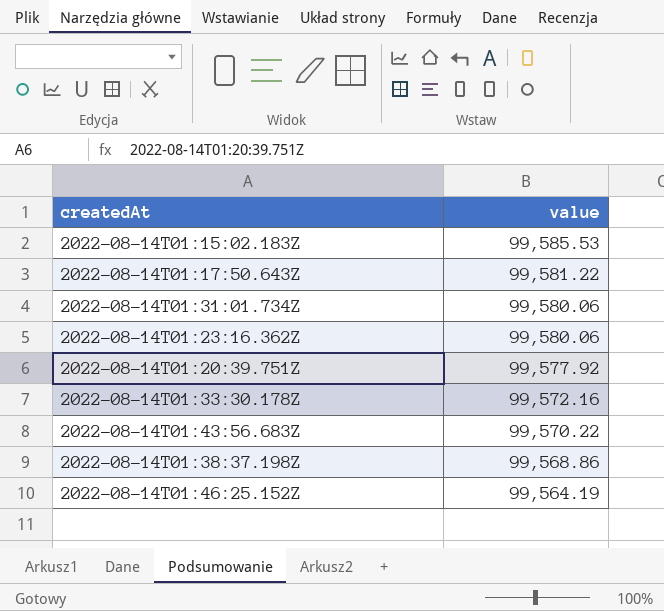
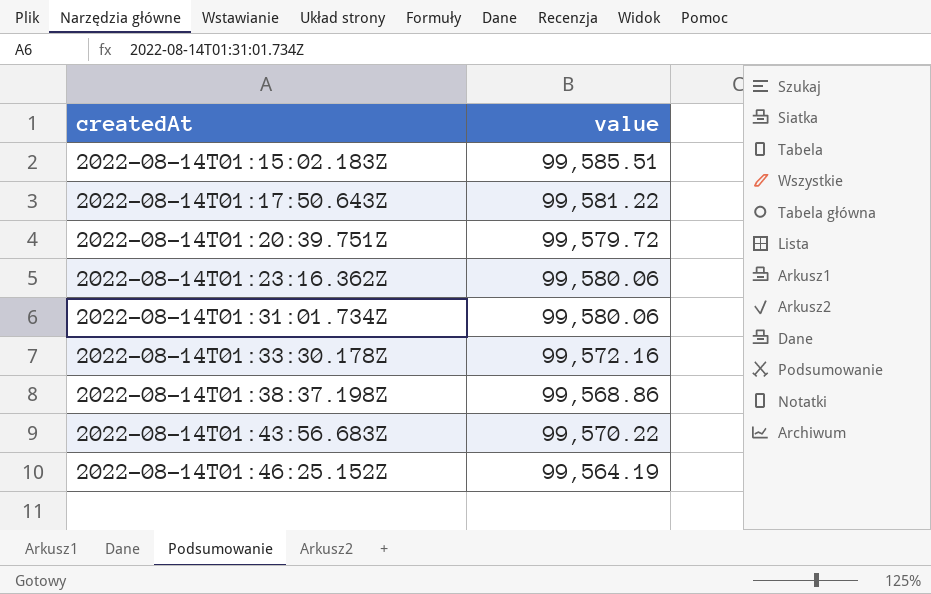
row order: value descending -> createdAt ascending
2022-08-14T01:15:02.183Z | value: 99,585.53 -> 99,585.51
2022-08-14T01:20:39.751Z | value: 99,577.92 -> 99,579.72

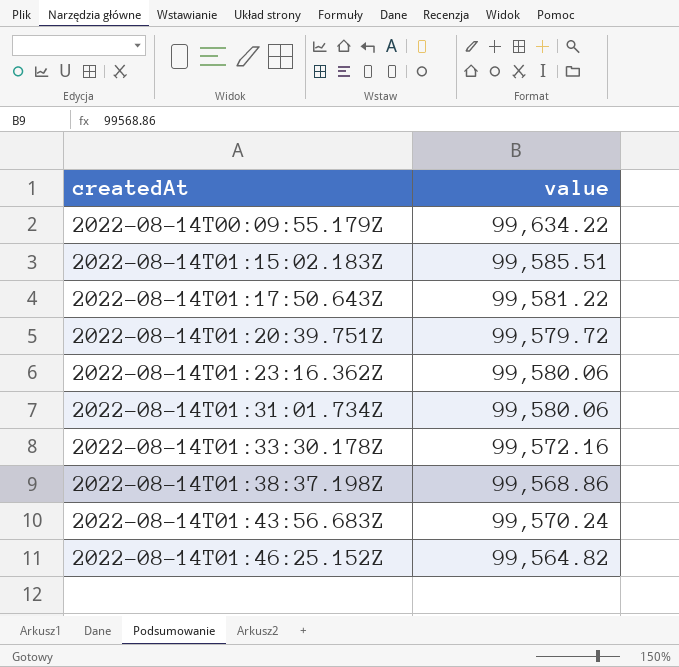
row 2022-08-14T00:09:55.179Z: none -> 99,634.22
2022-08-14T01:43:56.683Z | value: 99,570.22 -> 99,570.24
2022-08-14T01:46:25.152Z | value: 99,564.19 -> 99,564.82

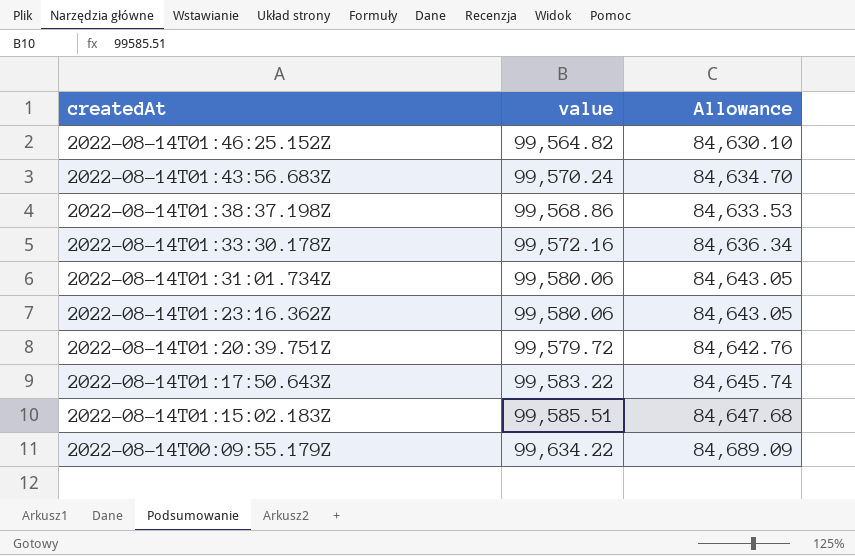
row order: createdAt ascending -> createdAt descending
column Allowance | formula: none -> [value] * 0.85
2022-08-14T01:17:50.643Z | value: 99,581.22 -> 99,583.22

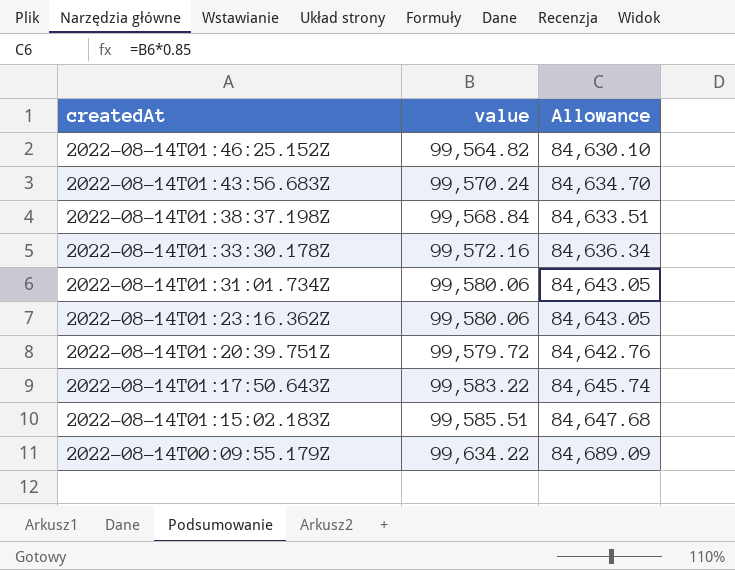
2022-08-14T01:38:37.198Z | value: 99,568.86 -> 99,568.84
2022-08-14T01:38:37.198Z | Allowance: 84,633.53 -> 84,633.51

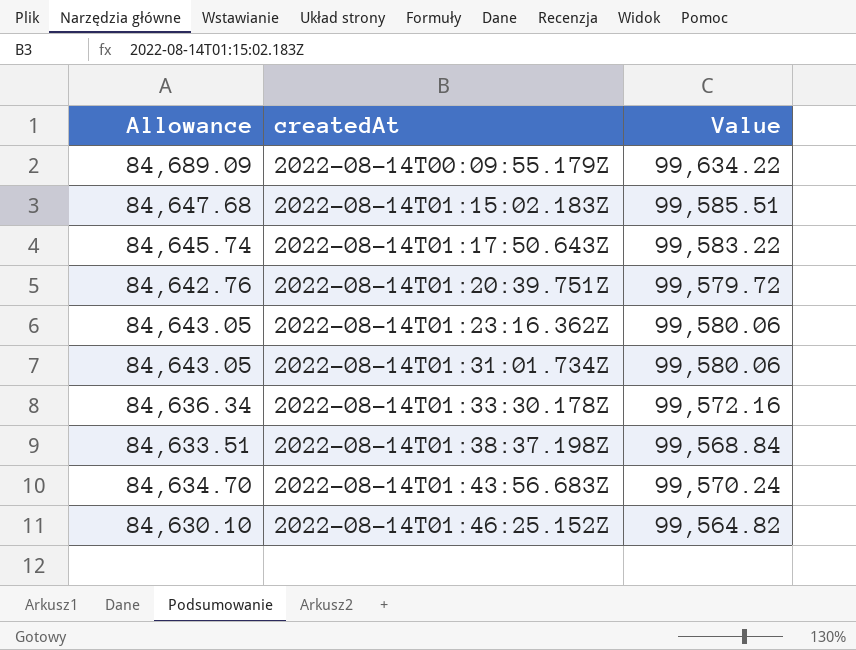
row order: createdAt descending -> createdAt ascending
column Allowance | position: 3 -> 1
column name: value -> Value

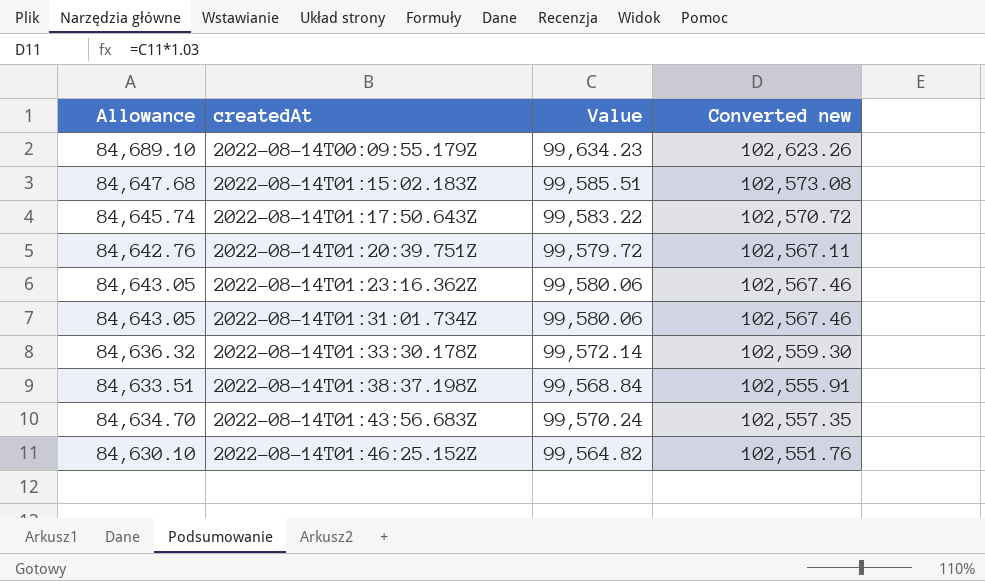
column Converted new | formula: none -> [Value] * 1.03
2022-08-14T00:09:55.179Z | Allowance: 84,689.09 -> 84,689.10
2022-08-14T00:09:55.179Z | Value: 99,634.22 -> 99,634.23
2022-08-14T01:33:30.178Z | Allowance: 84,636.34 -> 84,636.32
2022-08-14T01:33:30.178Z | Value: 99,572.16 -> 99,572.14

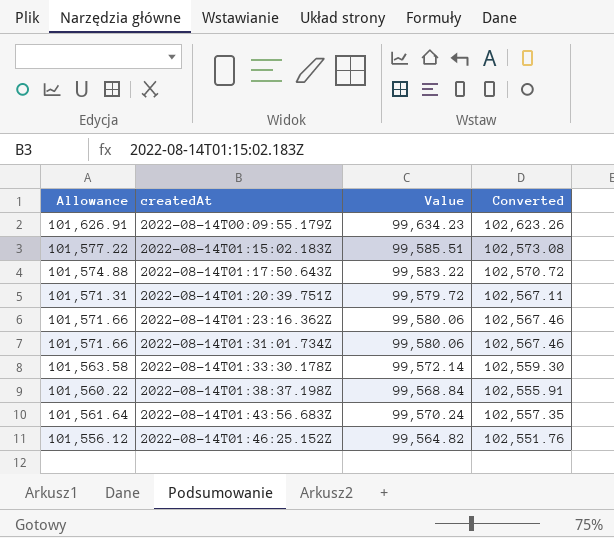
column Allowance | formula: [Value] * 0.85 -> [Value] * 1.02
column name: Converted new -> Converted

